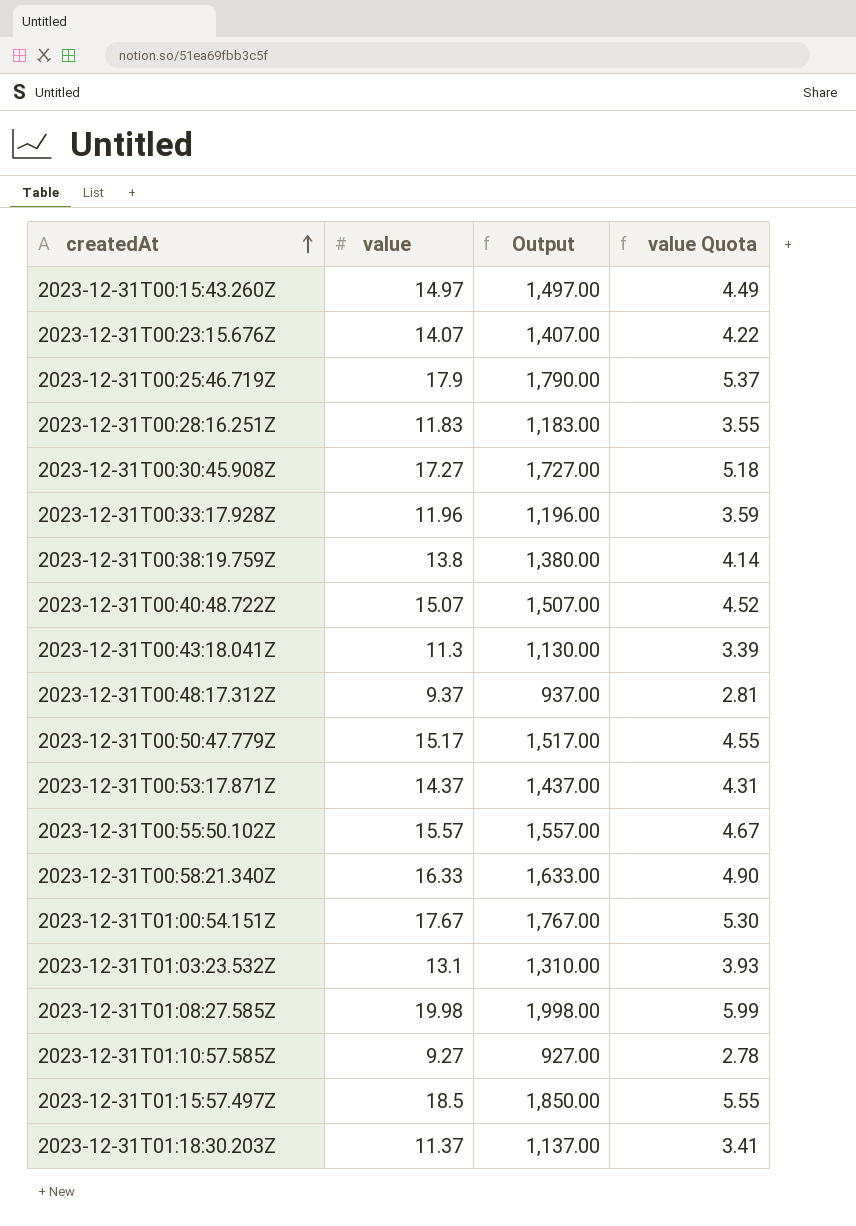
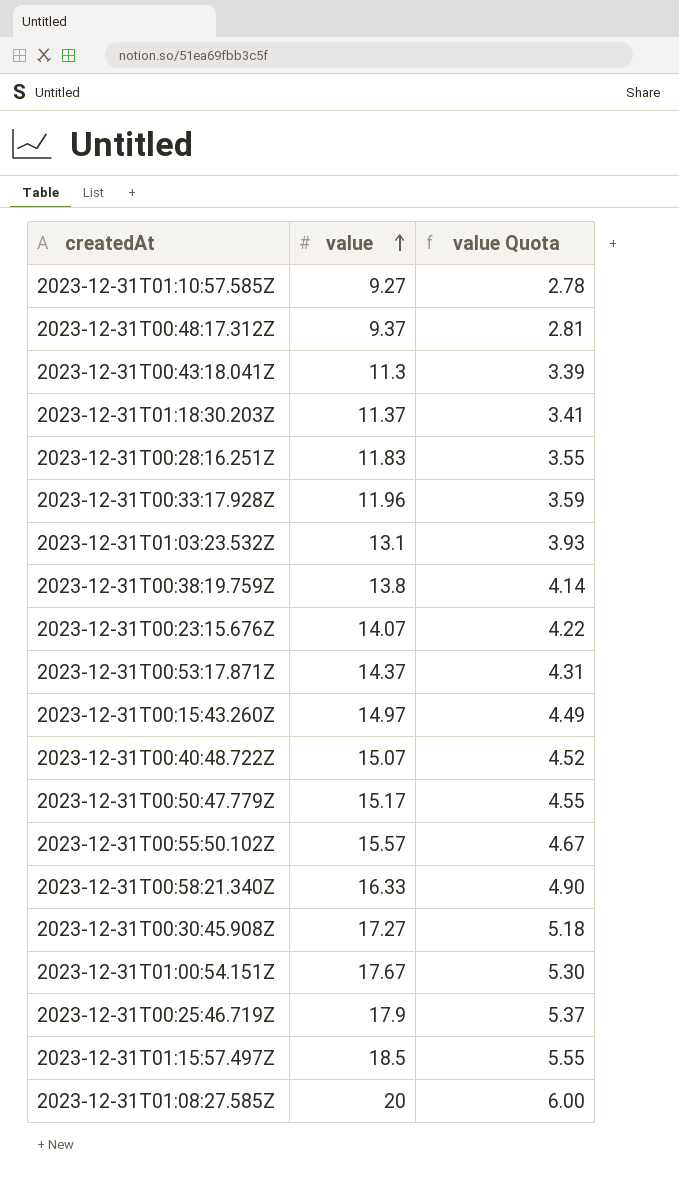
row order: createdAt ascending -> value ascending
column Output | formula: [value] * 100 -> none
2023-12-31T01:08:27.585Z | value: 19.98 -> 20
2023-12-31T01:08:27.585Z | value Quota: 5.99 -> 6.00

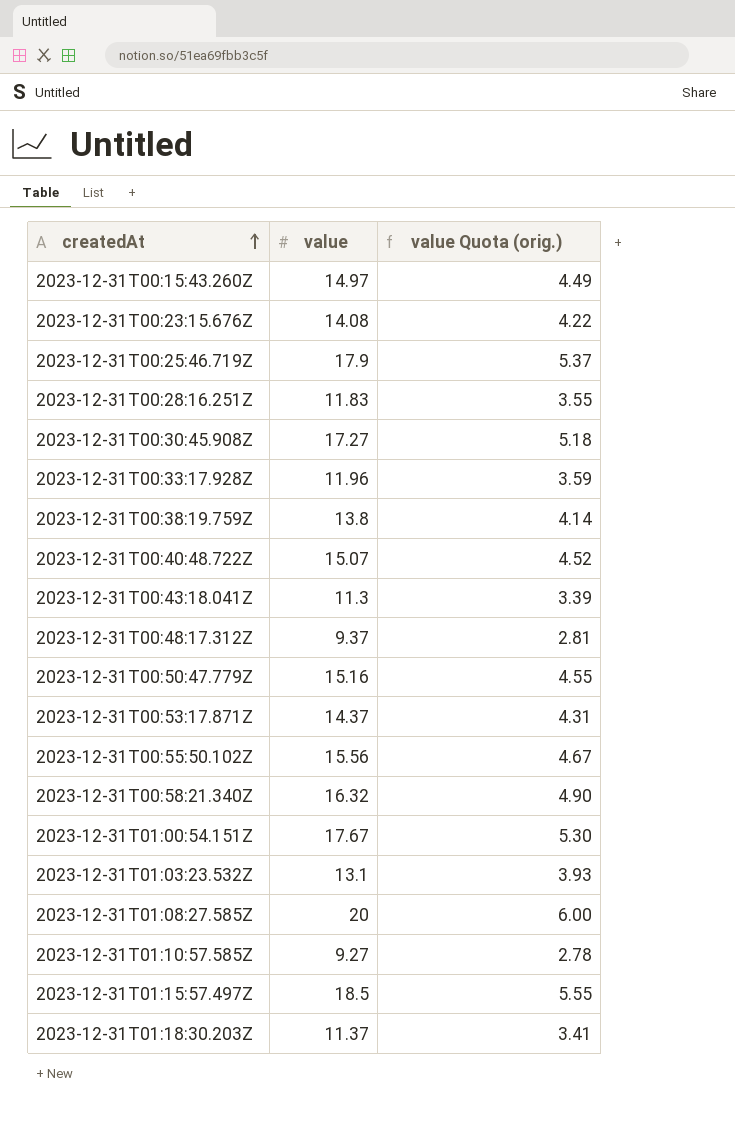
row order: value ascending -> createdAt ascending
column name: value Quota -> value Quota (orig.)
2023-12-31T00:23:15.676Z | value: 14.07 -> 14.08
2023-12-31T00:50:47.779Z | value: 15.17 -> 15.16
2023-12-31T00:55:50.102Z | value: 15.57 -> 15.56
2023-12-31T00:58:21.340Z | value: 16.33 -> 16.32

